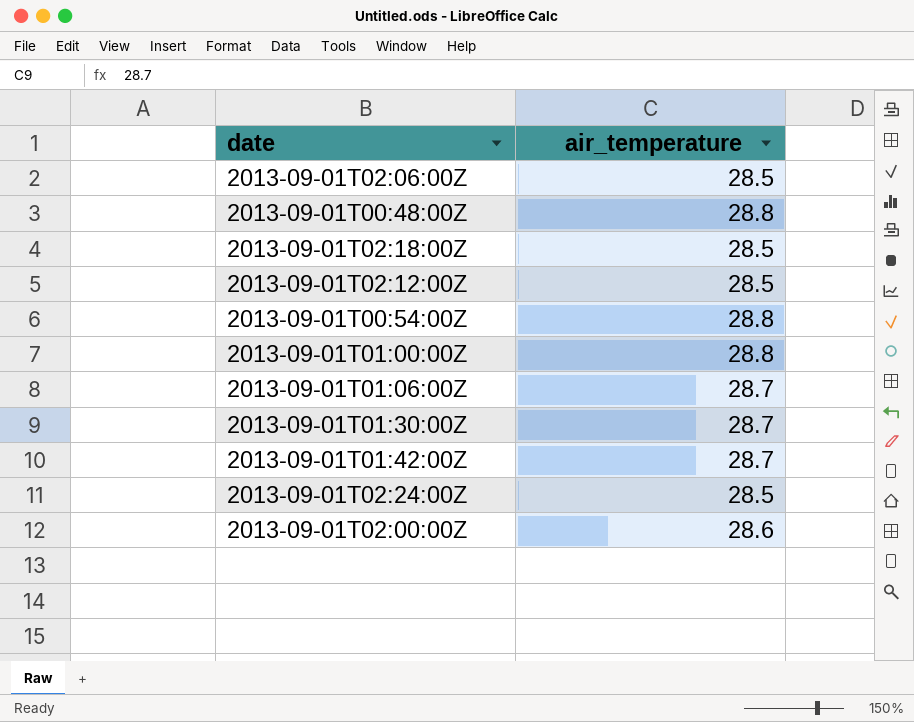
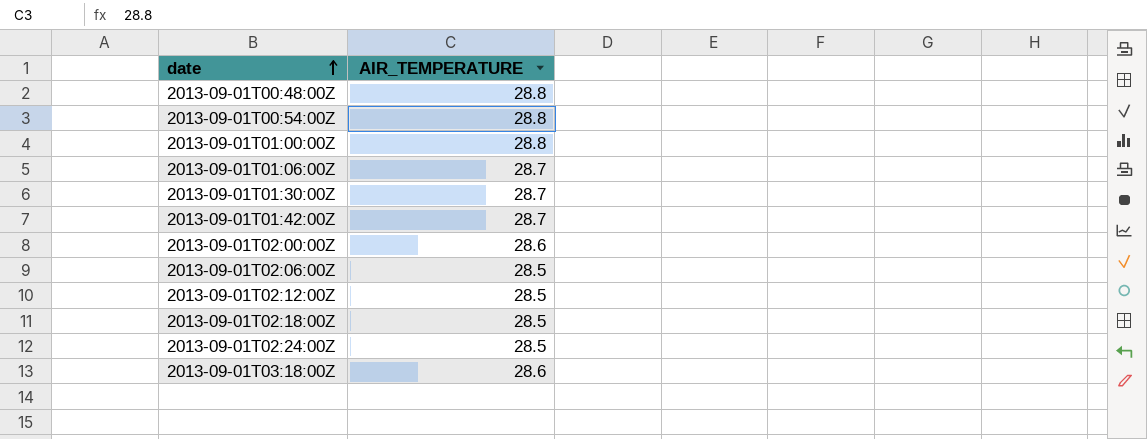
row order: none -> date ascending
column name: air_temperature -> AIR_TEMPERATURE
row 2013-09-01T03:18:00Z: none -> 28.6

